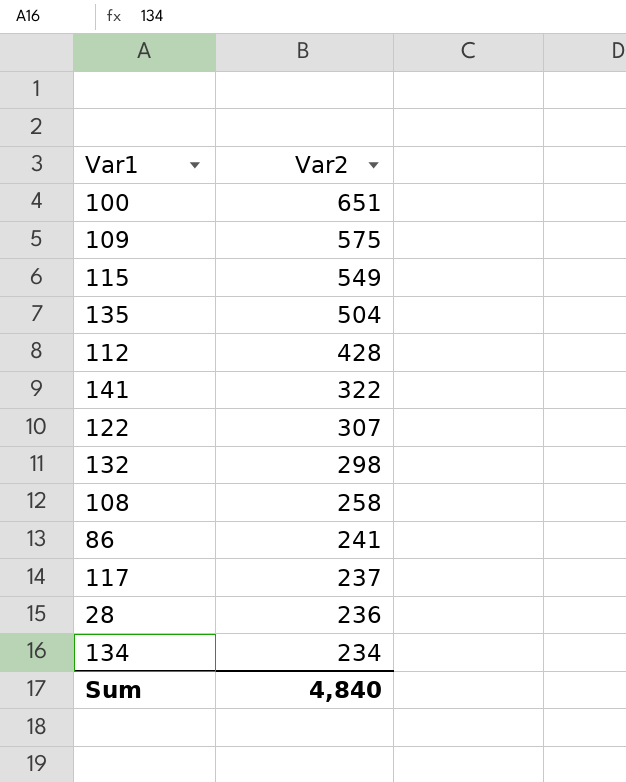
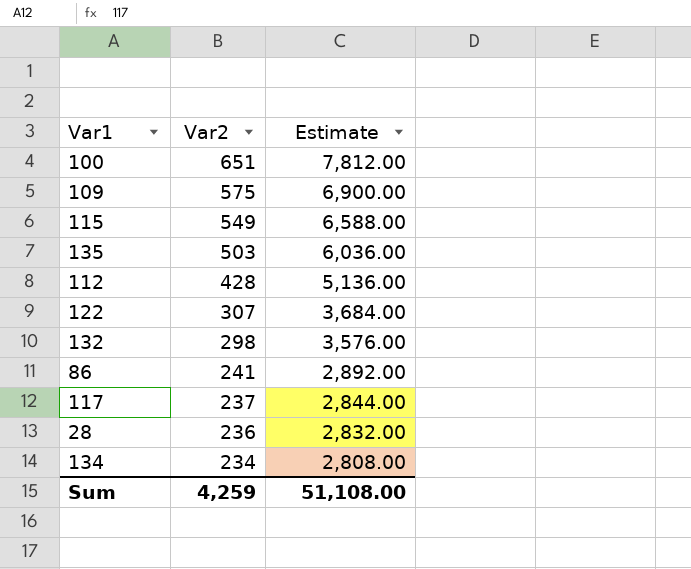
column Estimate | formula: none -> [Var2] * 12
row 141: 322 -> none
row 108: 258 -> none
135 | Var2: 504 -> 503
Sum | Var2: 4,840 -> 4,259

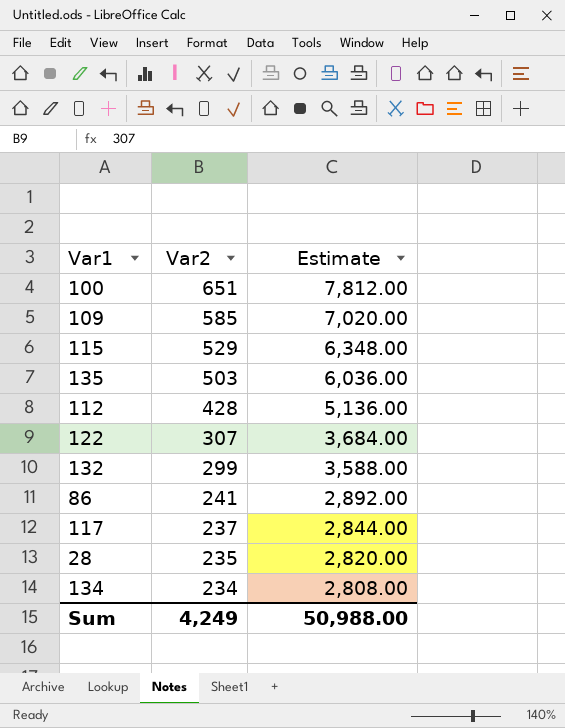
109 | Var2: 575 -> 585
109 | Estimate: 6,900.00 -> 7,020.00
115 | Var2: 549 -> 529
115 | Estimate: 6,588.00 -> 6,348.00
132 | Var2: 298 -> 299
132 | Estimate: 3,576.00 -> 3,588.00
28 | Var2: 236 -> 235
28 | Estimate: 2,832.00 -> 2,820.00
Sum | Var2: 4,259 -> 4,249
Sum | Estimate: 51,108.00 -> 50,988.00

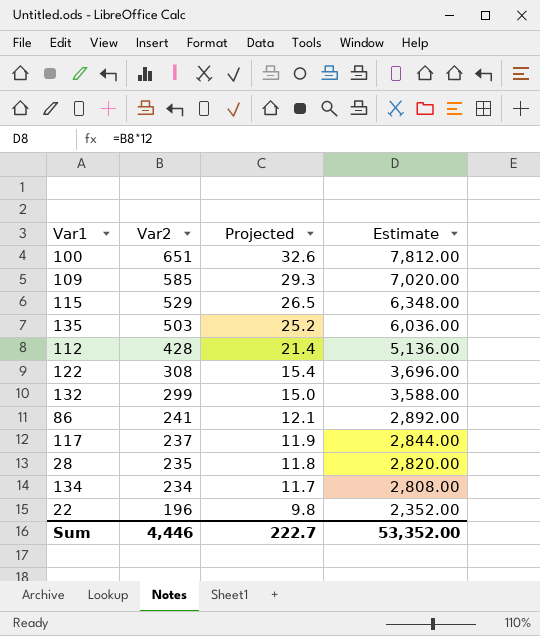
column Projected | formula: none -> [Var2] * 0.05
122 | Var2: 307 -> 308
122 | Estimate: 3,684.00 -> 3,696.00
row 22: none -> 196 | 9.8 | 2,352.00
Sum | Var2: 4,249 -> 4,446
Sum | Estimate: 50,988.00 -> 53,352.00

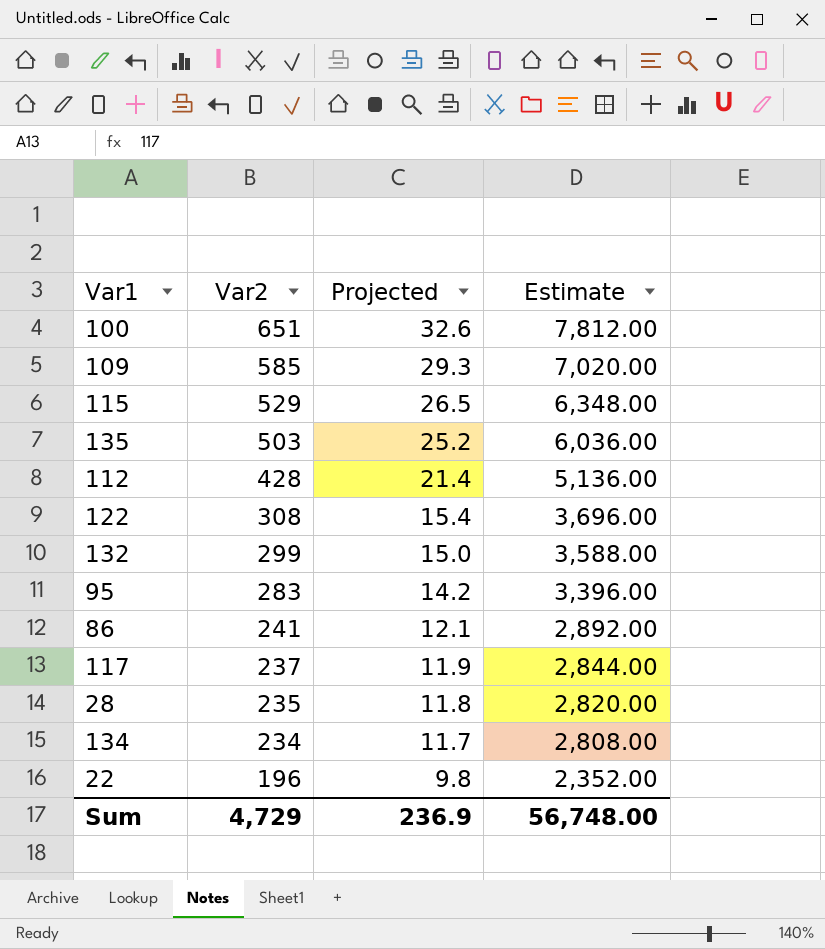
row 95: none -> 283 | 14.2 | 3,396.00
Sum | Var2: 4,446 -> 4,729
Sum | Projected: 222.7 -> 236.9
Sum | Estimate: 53,352.00 -> 56,748.00

